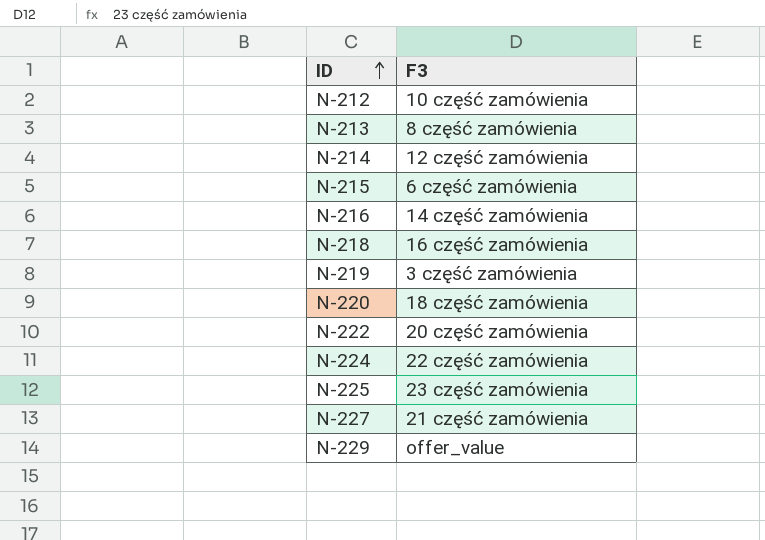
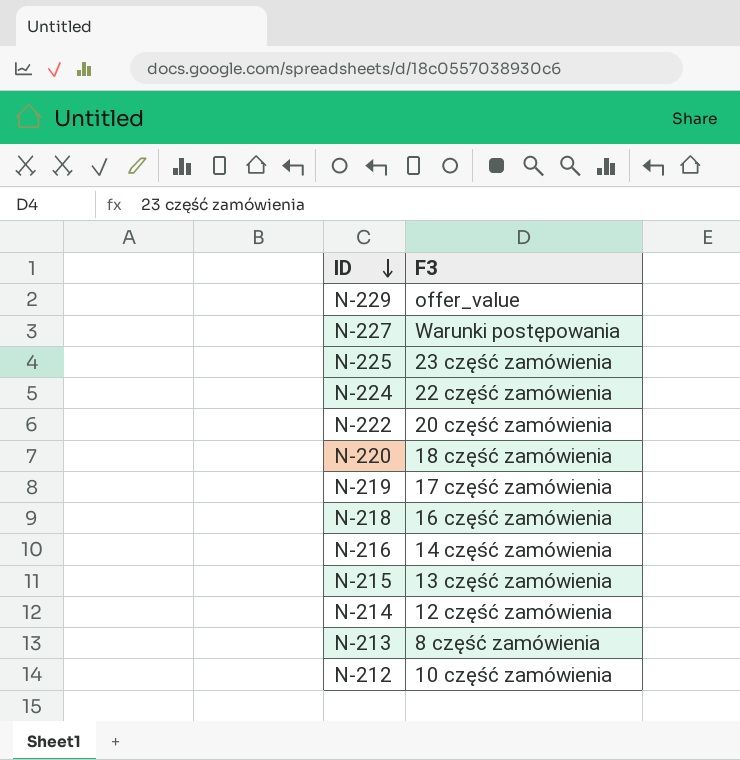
row order: ID ascending -> ID descending
N-227 | F3: 21 część zamówienia -> Warunki postępowania
N-219 | F3: 3 część zamówienia -> 17 część zamówienia
N-215 | F3: 6 część zamówienia -> 13 część zamówienia

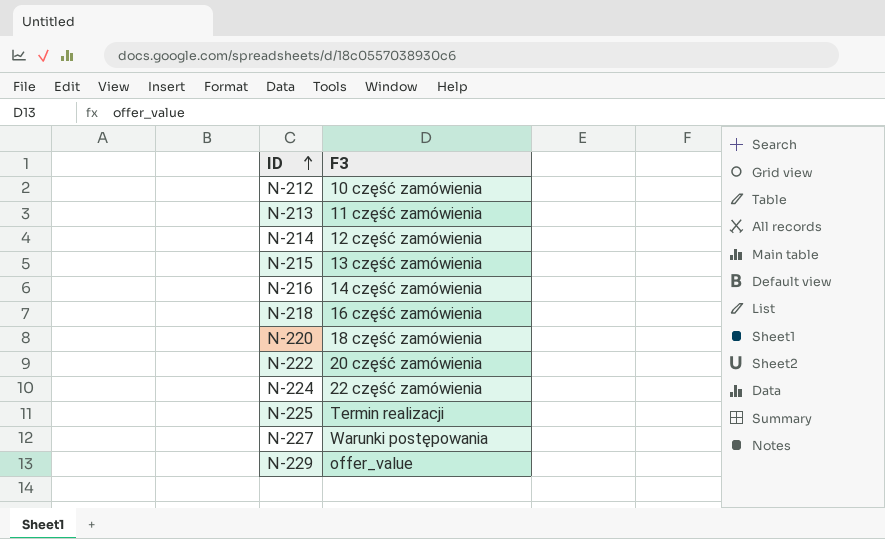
row order: ID descending -> ID ascending
row N-219: 17 część zamówienia -> none
N-213 | F3: 8 część zamówienia -> 11 część zamówienia
N-225 | F3: 23 część zamówienia -> Termin realizacji

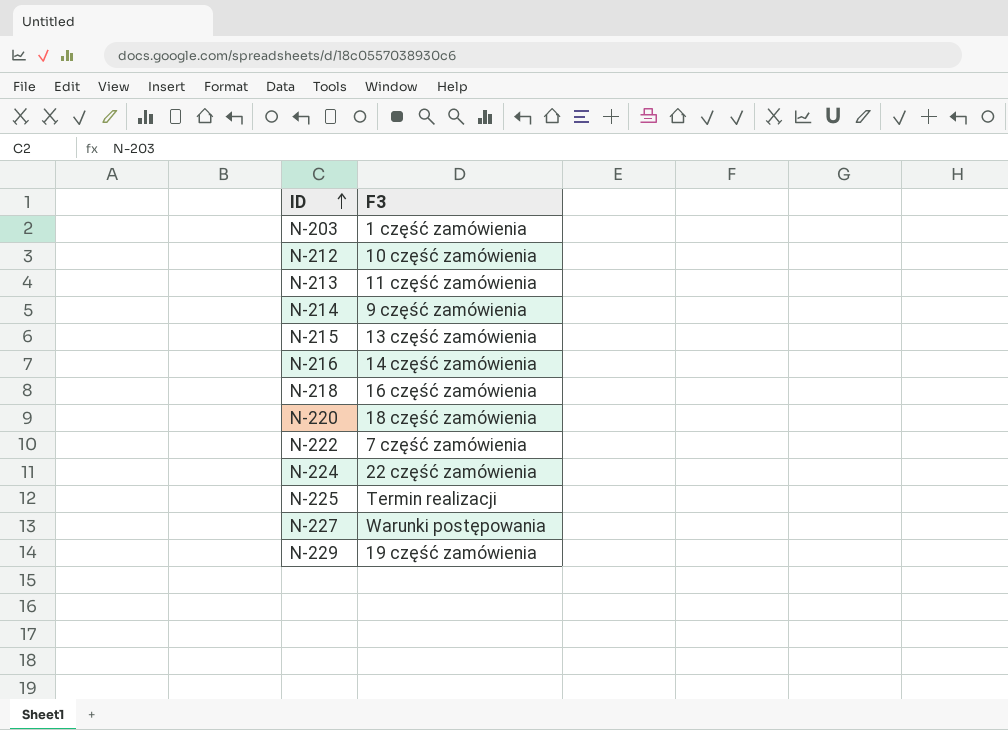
row N-203: none -> 1 część zamówienia
N-214 | F3: 12 część zamówienia -> 9 część zamówienia
N-222 | F3: 20 część zamówienia -> 7 część zamówienia
N-229 | F3: offer_value -> 19 część zamówienia

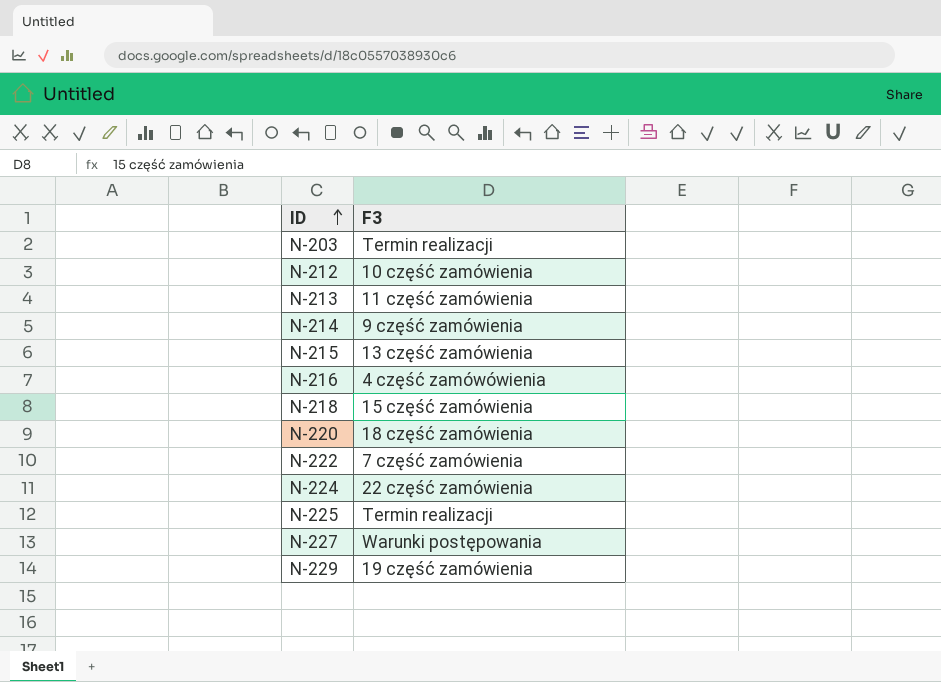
N-203 | F3: 1 część zamówienia -> Termin realizacji
N-216 | F3: 14 część zamówienia -> 4 część zamówówienia
N-218 | F3: 16 część zamówienia -> 15 część zamówienia

